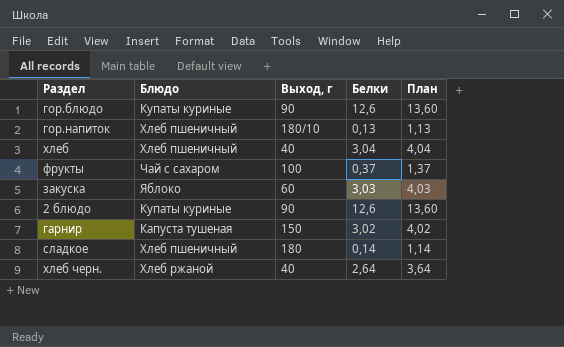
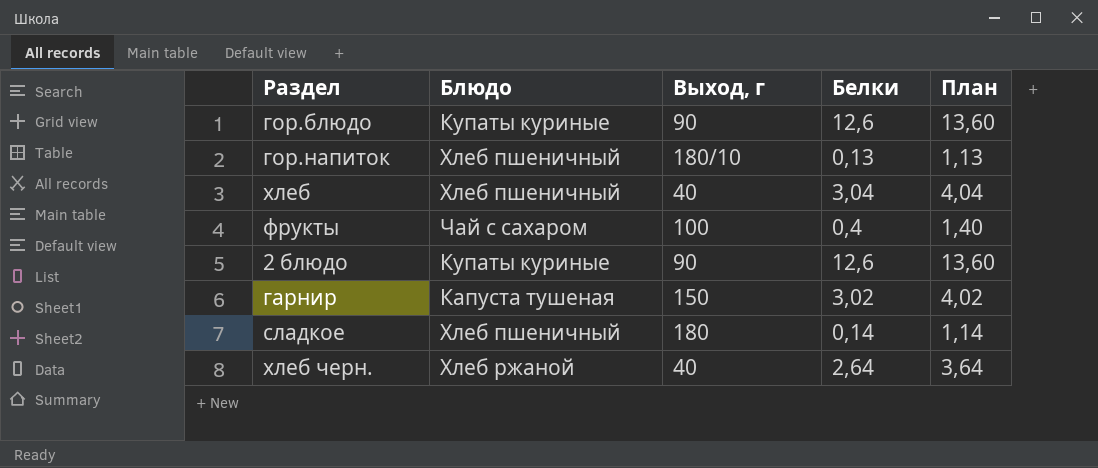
row закуска: Яблоко | 60 | 3,03 | 4,03 -> none
фрукты | Белки: 0,37 -> 0,4
фрукты | План: 1,37 -> 1,40

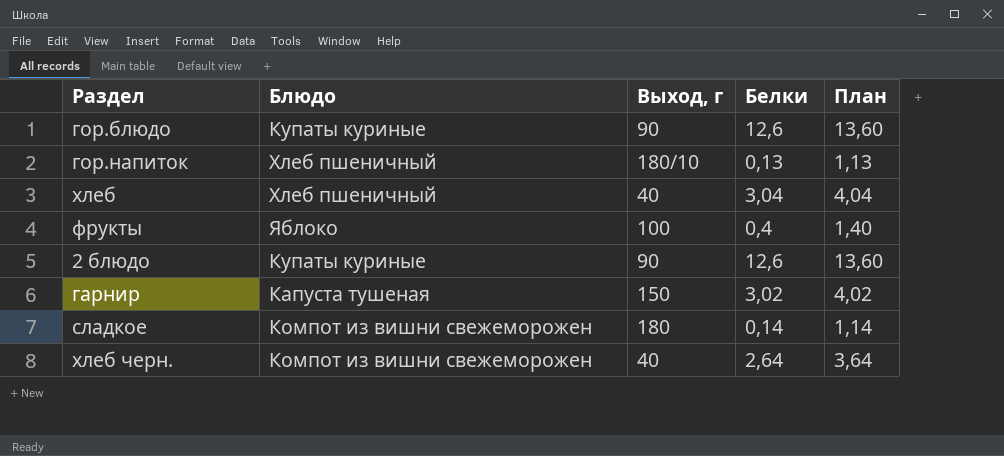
фрукты | Блюдо: Чай с сахаром -> Яблоко
сладкое | Блюдо: Хлеб пшеничный -> Компот из вишни свежеморожен
хлеб черн. | Блюдо: Хлеб ржаной -> Компот из вишни свежеморожен

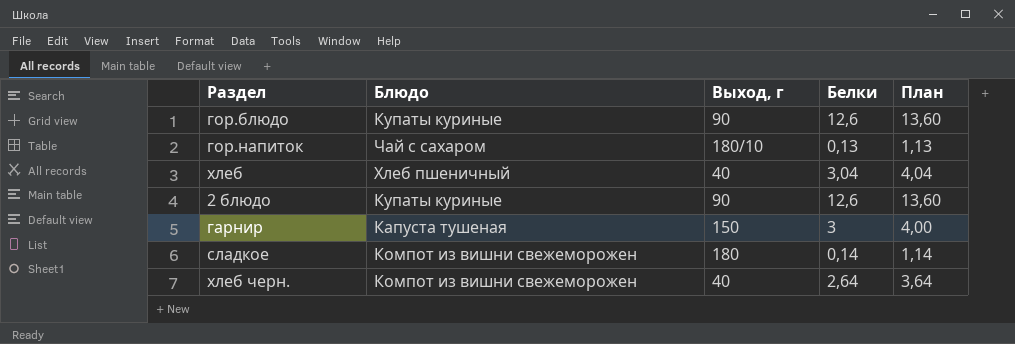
row фрукты: Яблоко | 100 | 0,4 | 1,40 -> none
гор.напиток | Блюдо: Хлеб пшеничный -> Чай с сахаром
гарнир | Белки: 3,02 -> 3
гарнир | План: 4,02 -> 4,00

